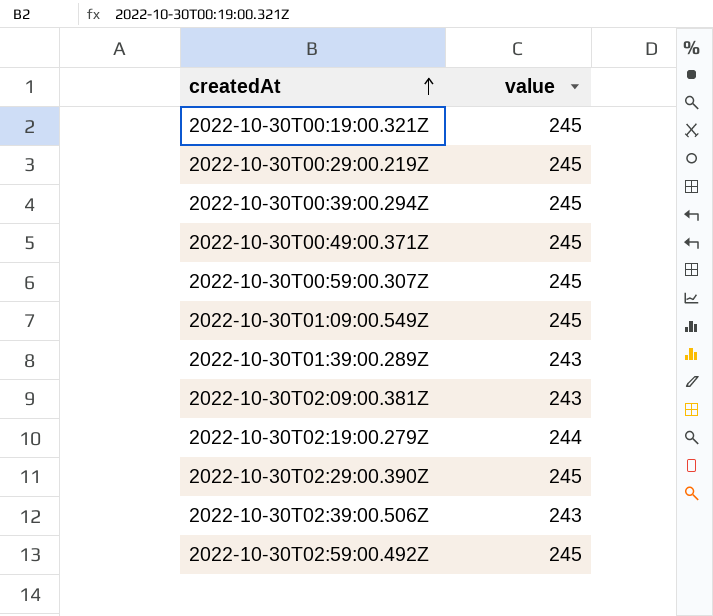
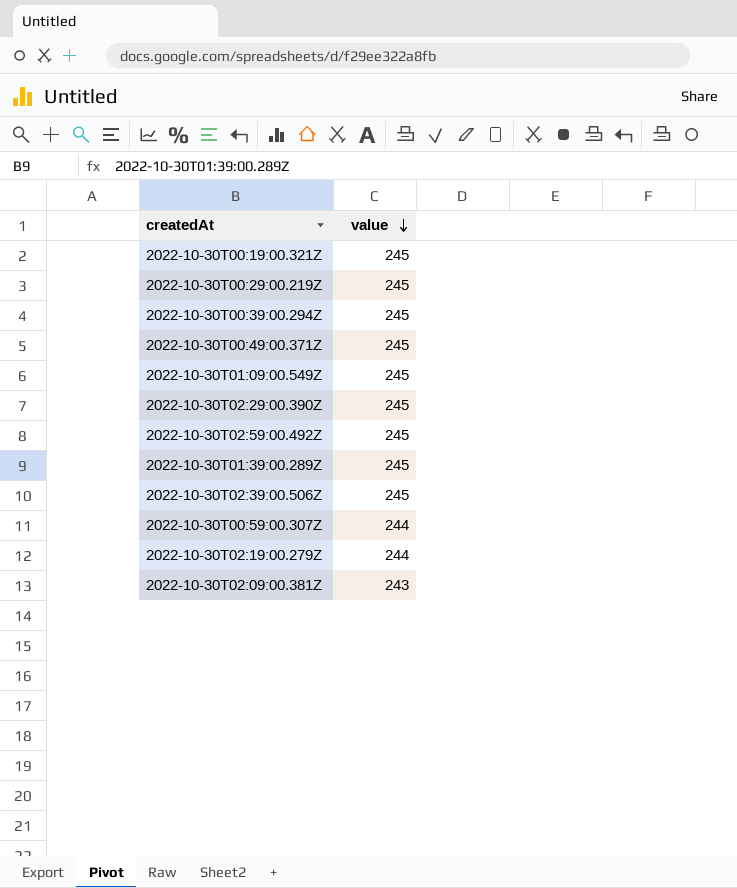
row order: createdAt ascending -> value descending
2022-10-30T01:39:00.289Z | value: 243 -> 245
2022-10-30T02:39:00.506Z | value: 243 -> 245
2022-10-30T00:59:00.307Z | value: 245 -> 244

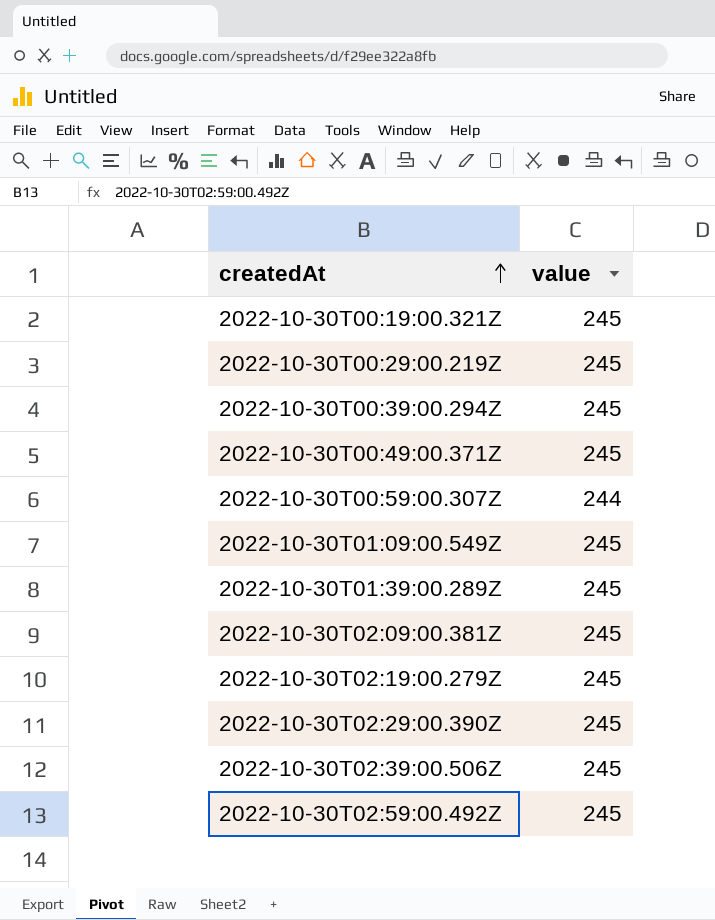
row order: value descending -> createdAt ascending
2022-10-30T02:09:00.381Z | value: 243 -> 245
2022-10-30T02:19:00.279Z | value: 244 -> 245

